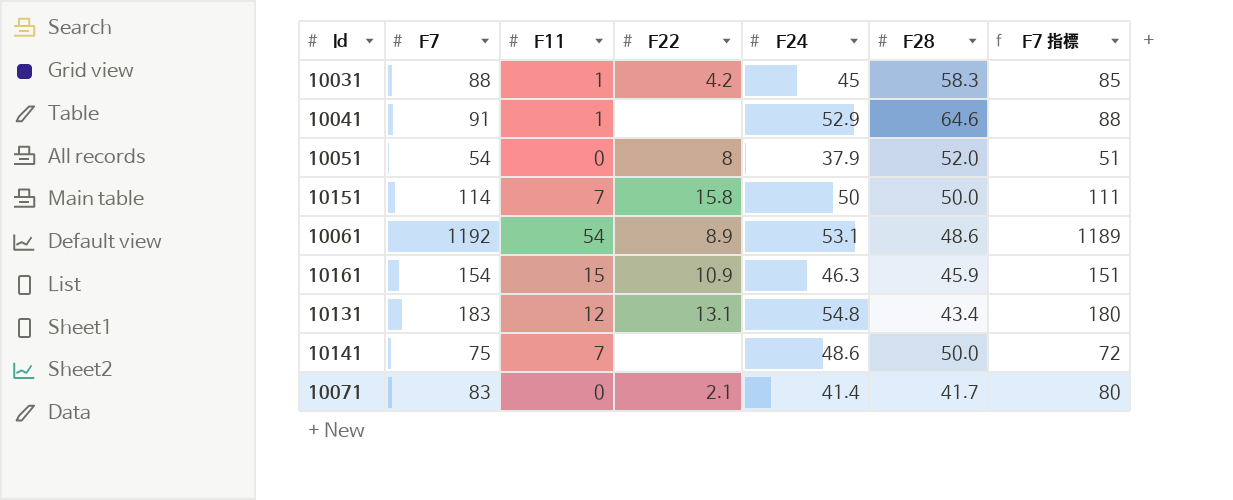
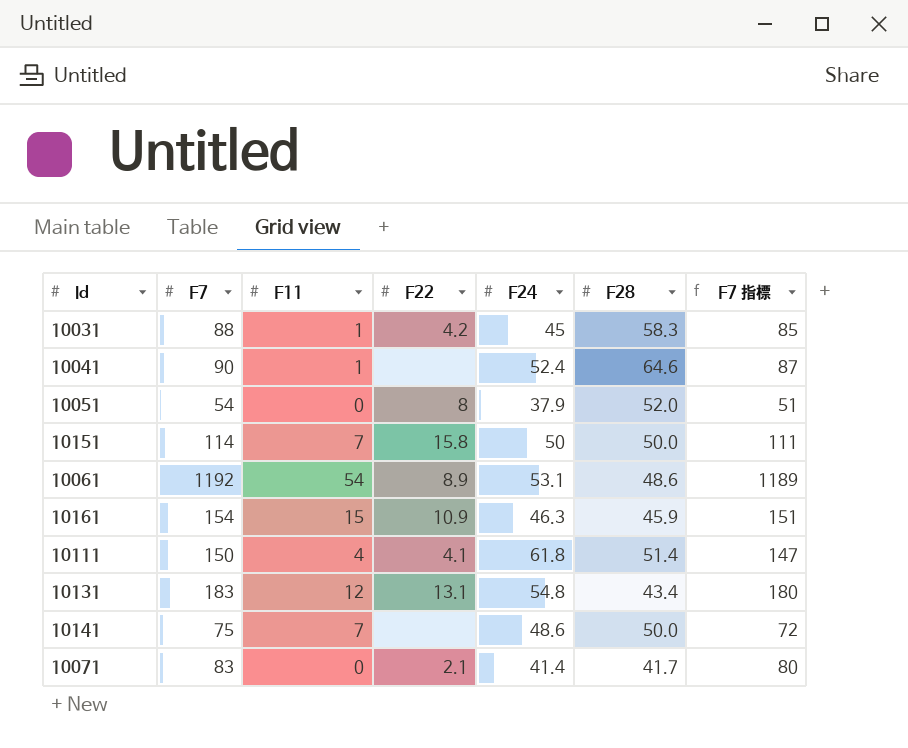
10041 | F7: 91 -> 90
10041 | F24: 52.9 -> 52.4
10041 | F7 指標: 88 -> 87
row 10111: none -> 150 | 4 | 4.1 | 61.8 | 51.4 | 147

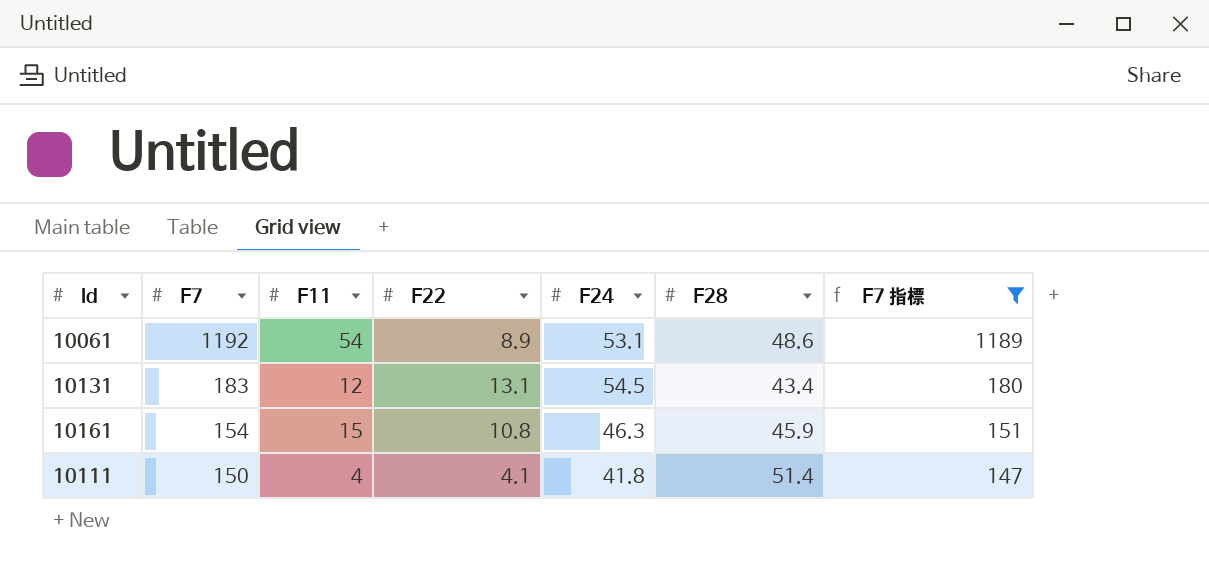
filter: none -> F7 指標 >= 147
row order: none -> F7 descending
10131 | F24: 54.8 -> 54.5
10161 | F22: 10.9 -> 10.8
10111 | F24: 61.8 -> 41.8

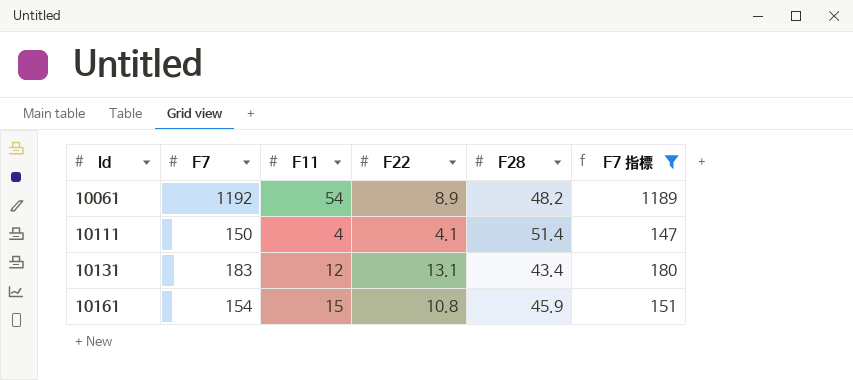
row order: F7 descending -> Id ascending
column F24 | position: 5 -> none
10061 | F28: 48.6 -> 48.2

